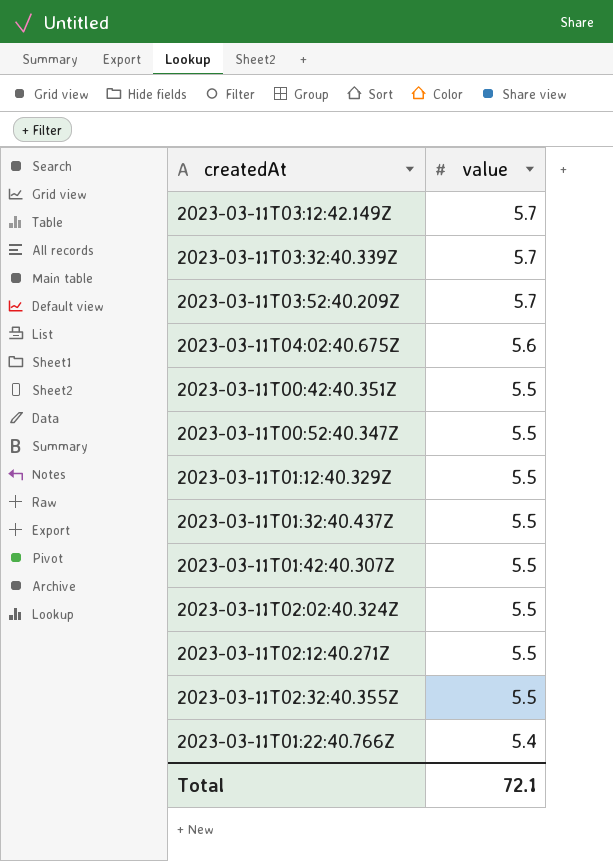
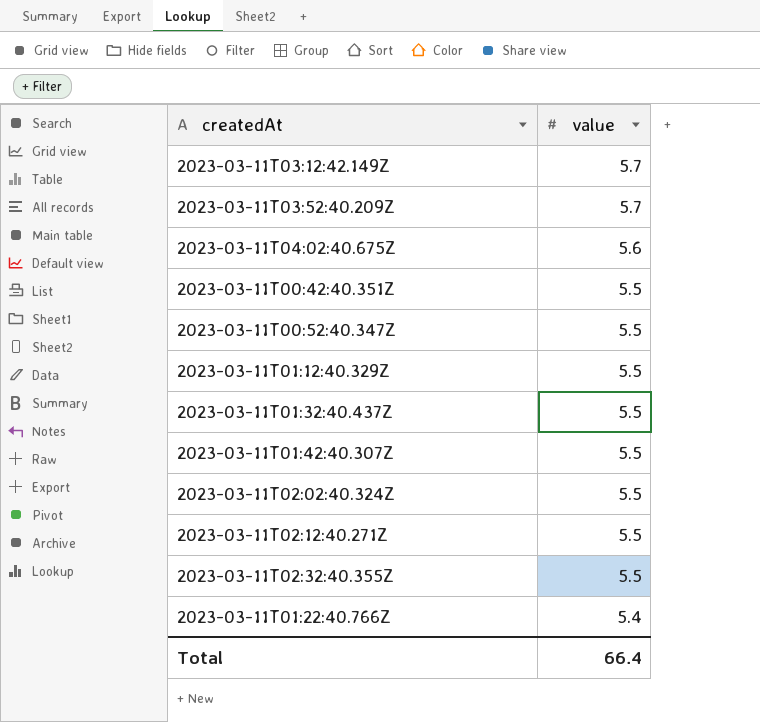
row 2023-03-11T03:32:40.339Z: 5.7 -> none
Total | value: 72.1 -> 66.4

